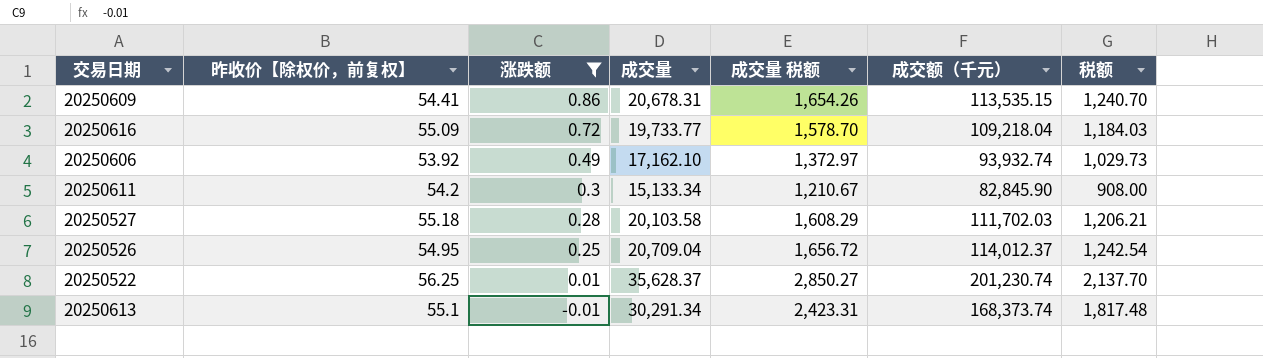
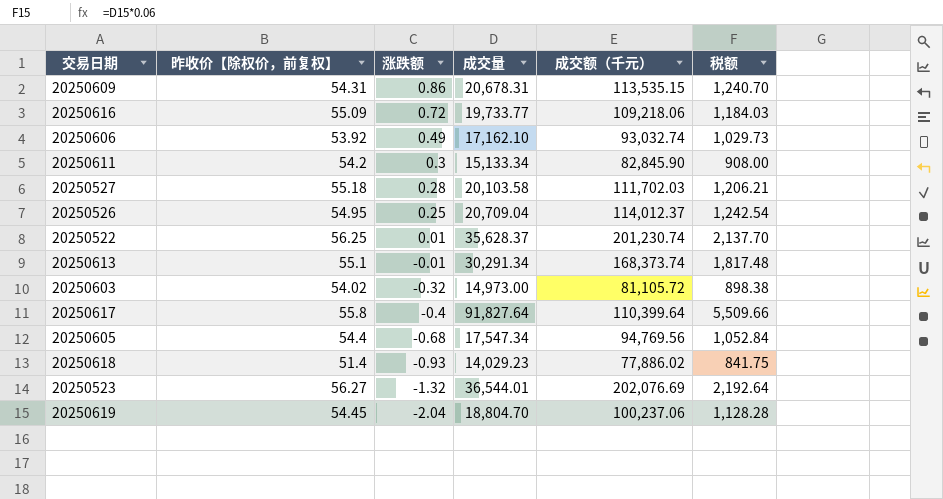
filter: 涨跌额 >= -0.01 -> none
column 成交量 税额 | formula: [成交量] * 0.08 -> none
20250609 | 昨收价【除权价，前复权】: 54.41 -> 54.31
20250616 | 成交额（千元）: 109,218.04 -> 109,218.06
20250606 | 成交额（千元）: 93,932.74 -> 93,032.74

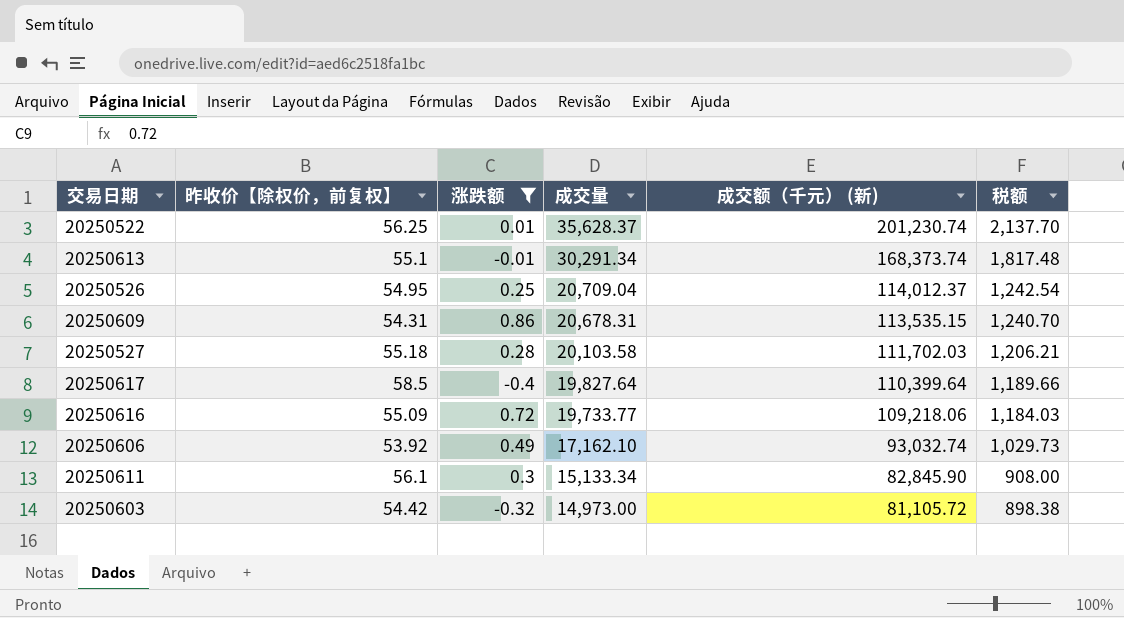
filter: none -> 涨跌额 >= -0.4
row order: 涨跌额 descending -> 成交量 descending
column name: 成交额（千元） -> 成交额（千元） (新)
20250617 | 昨收价【除权价，前复权】: 55.8 -> 58.5
20250617 | 成交量: 91,827.64 -> 19,827.64
20250617 | 税额: 5,509.66 -> 1,189.66
20250611 | 昨收价【除权价，前复权】: 54.2 -> 56.1
20250603 | 昨收价【除权价，前复权】: 54.02 -> 54.42

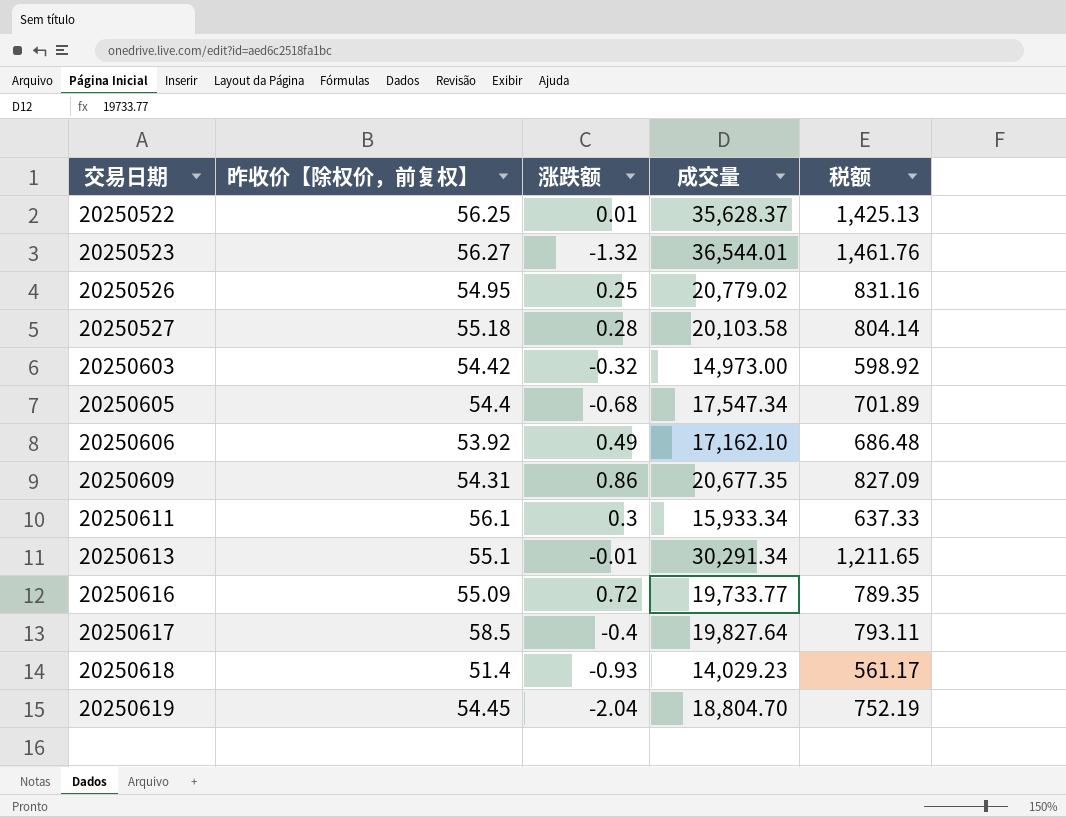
filter: 涨跌额 >= -0.4 -> none
row order: 成交量 descending -> 交易日期 ascending
column 成交额（千元） (新) | position: 5 -> none
column 税额 | formula: [成交量] * 0.06 -> [成交量] * 0.04
20250526 | 成交量: 20,709.04 -> 20,779.02
20250609 | 成交量: 20,678.31 -> 20,677.35
20250611 | 成交量: 15,133.34 -> 15,933.34

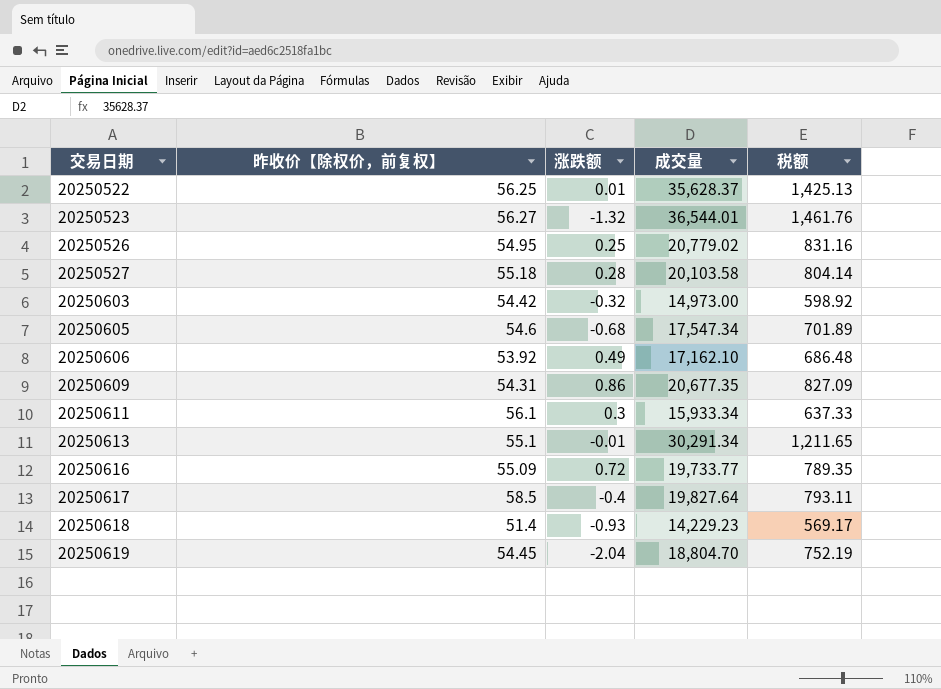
20250605 | 昨收价【除权价，前复权】: 54.4 -> 54.6
20250618 | 成交量: 14,029.23 -> 14,229.23
20250618 | 税额: 561.17 -> 569.17

